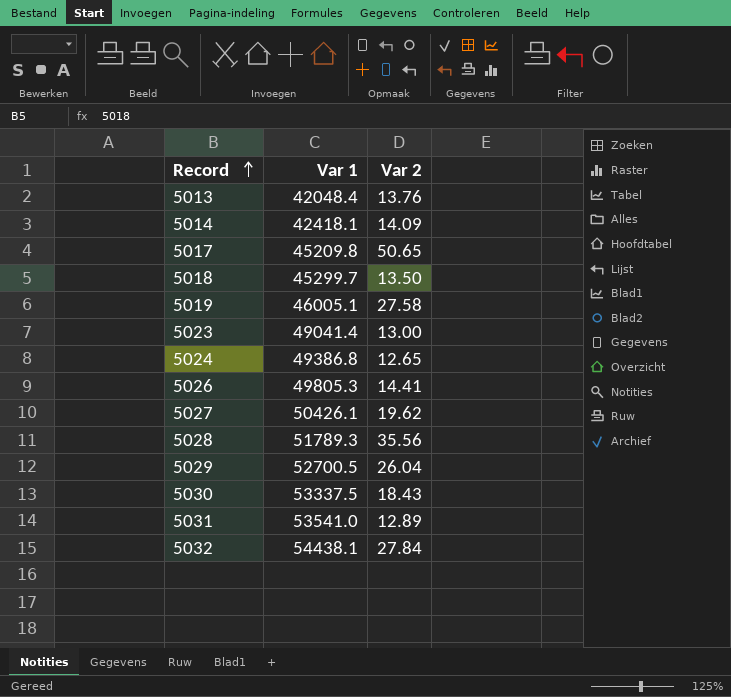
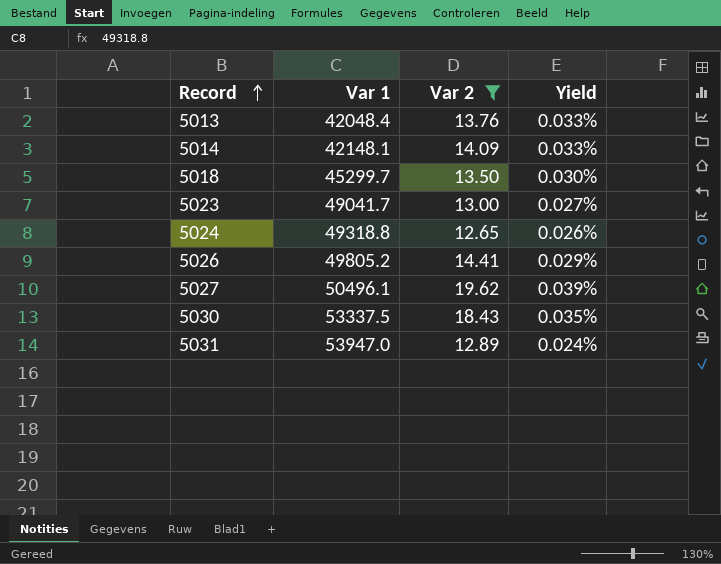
filter: none -> Var 2 <= 19.62
column Yield | formula: none -> [Var 2] / [Var 1]
5014 | Var 1: 42418.1 -> 42148.1
5023 | Var 1: 49041.4 -> 49041.7
5024 | Var 1: 49386.8 -> 49318.8
5026 | Var 1: 49805.3 -> 49805.2
5027 | Var 1: 50426.1 -> 50496.1
5031 | Var 1: 53541.0 -> 53947.0

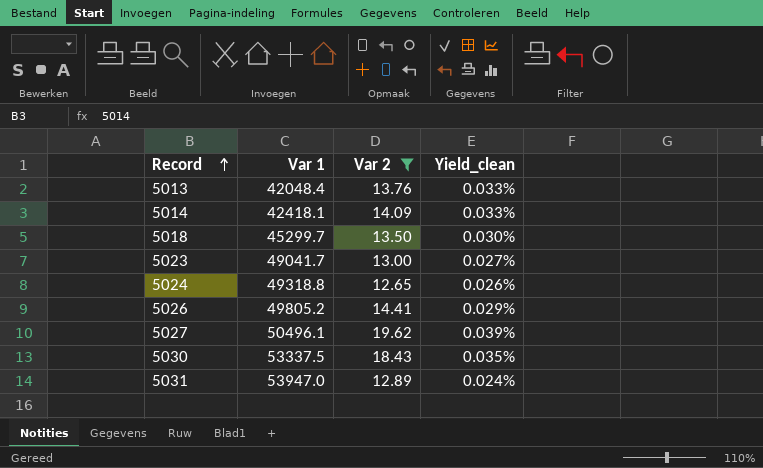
column name: Yield -> Yield_clean
5014 | Var 1: 42148.1 -> 42418.1

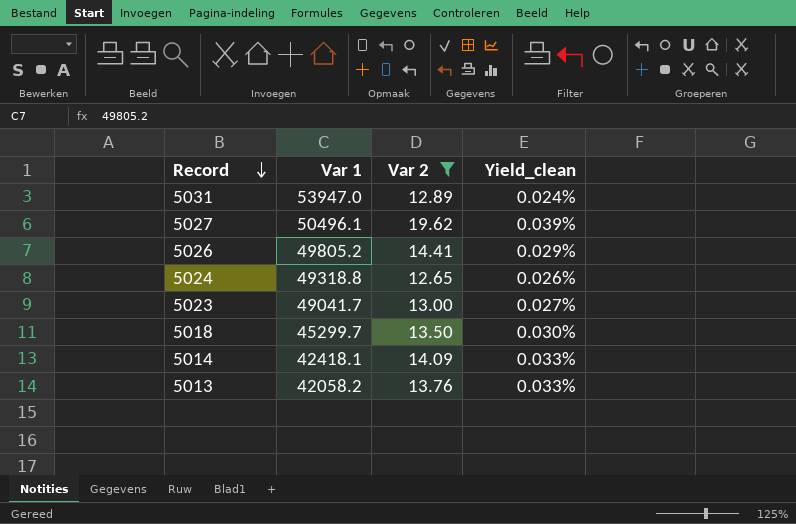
row order: Record ascending -> Record descending
row 5030: 53337.5 | 18.43 | 0.035% -> none
5013 | Var 1: 42048.4 -> 42058.2

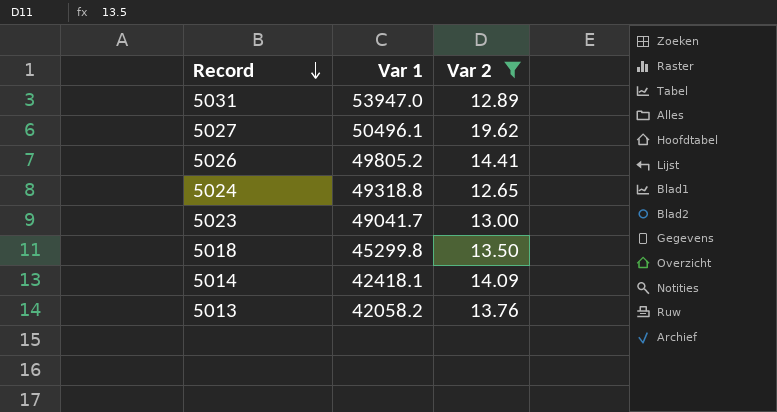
column Yield_clean | formula: [Var 2] / [Var 1] -> none
5018 | Var 1: 45299.7 -> 45299.8

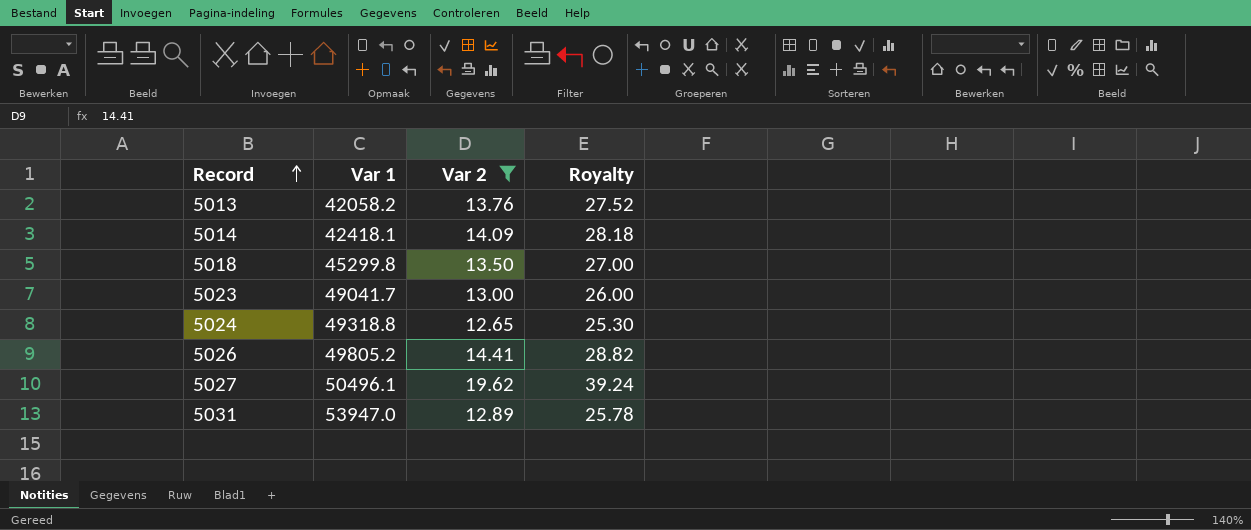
row order: Record descending -> Record ascending
column Royalty | formula: none -> [Var 2] * 2

